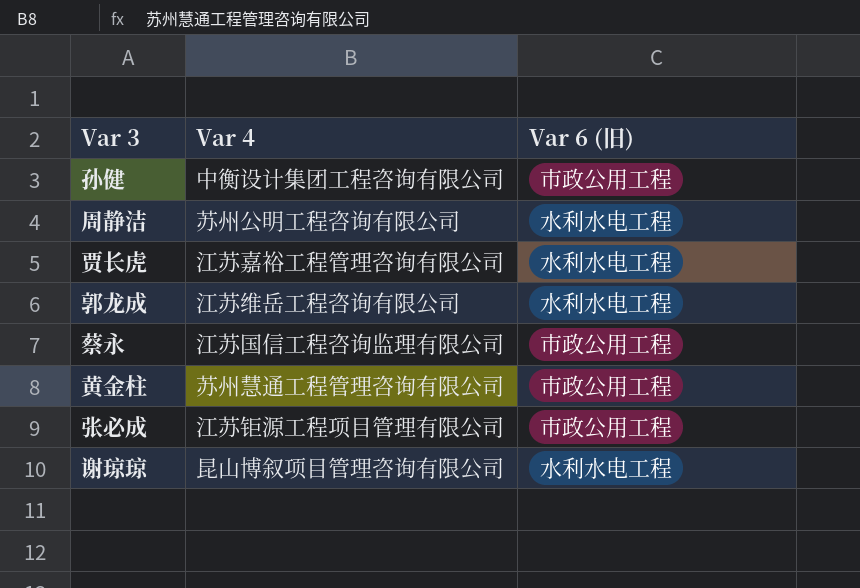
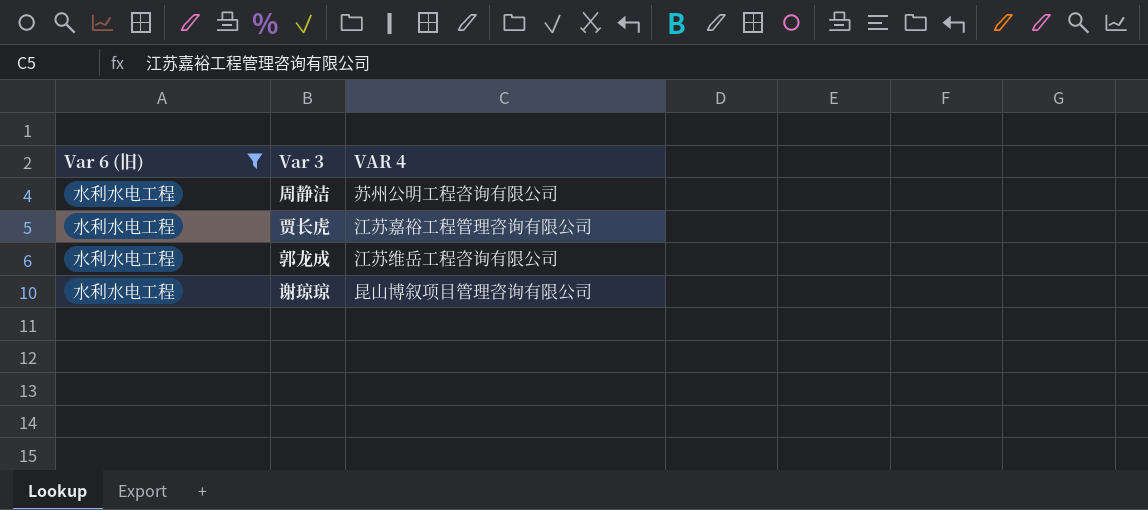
filter: none -> Var 6 (旧) = 水利水电工程
column Var 6 (旧) | position: 3 -> 1
column name: Var 4 -> VAR 4

